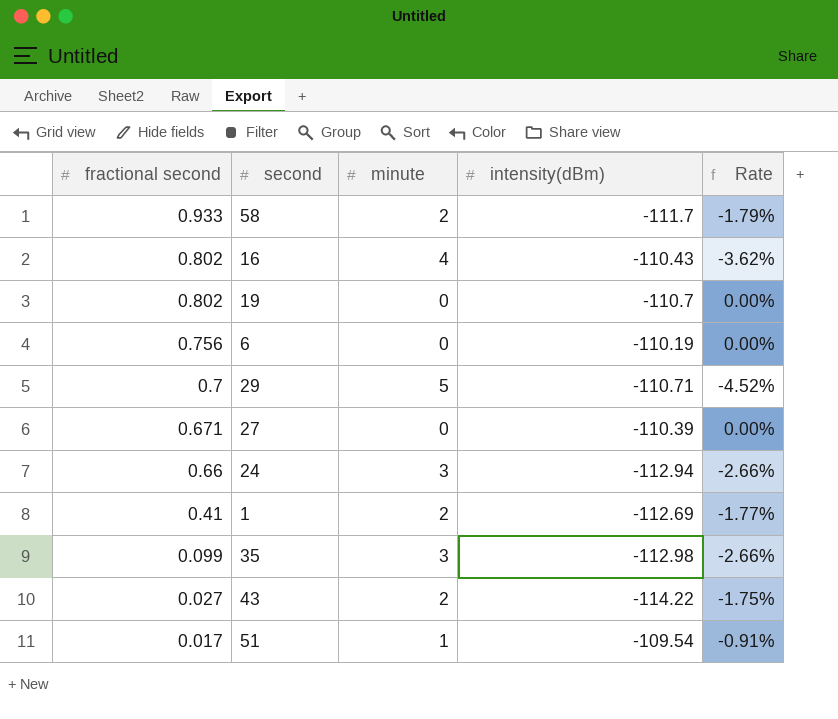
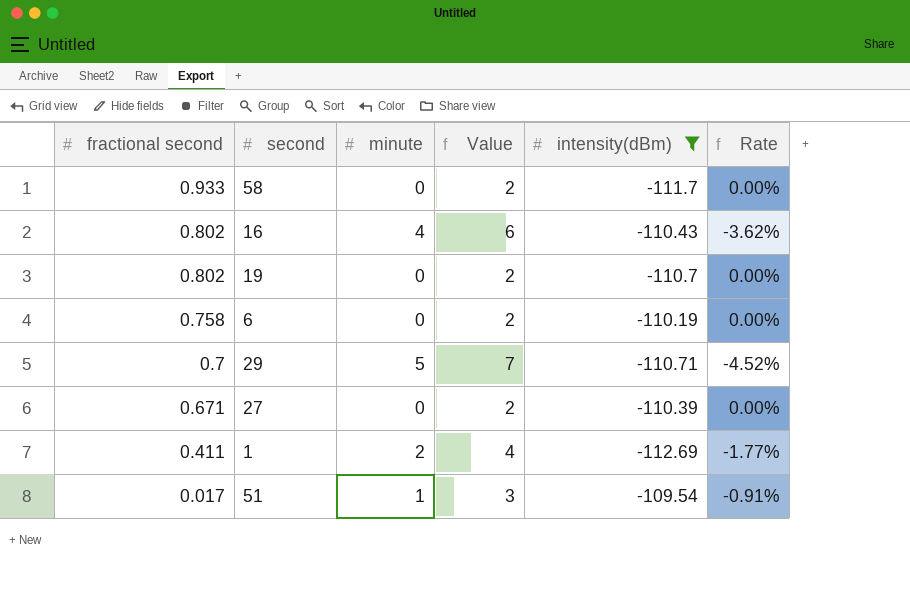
filter: none -> intensity(dBm) >= -112.69
column Value | formula: none -> [minute] + 2
58 | minute: 2 -> 0
58 | Rate: -1.79% -> 0.00%
6 | fractional second: 0.756 -> 0.758
1 | fractional second: 0.41 -> 0.411

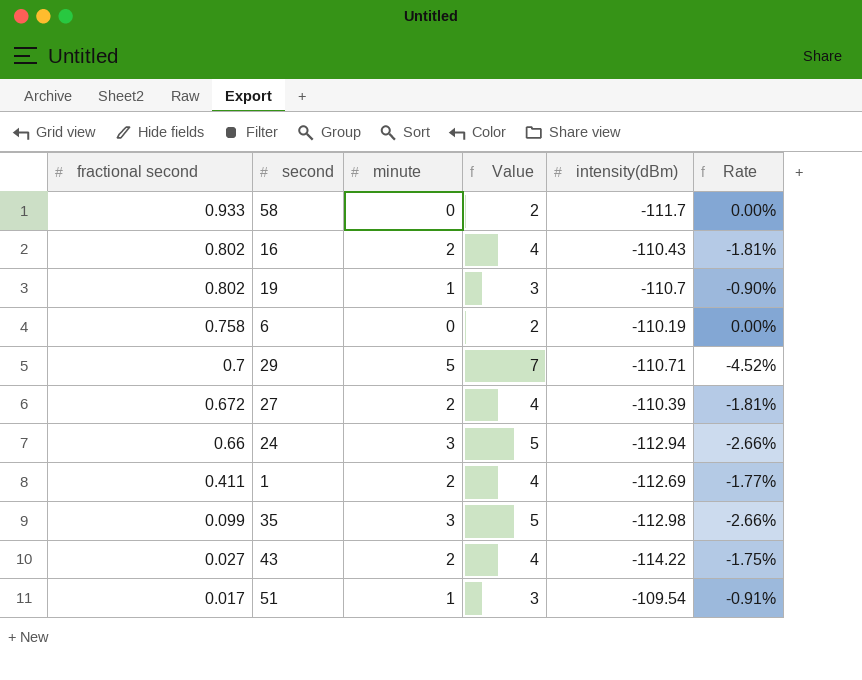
filter: intensity(dBm) >= -112.69 -> none
16 | minute: 4 -> 2
16 | Value: 6 -> 4
16 | Rate: -3.62% -> -1.81%
19 | minute: 0 -> 1
19 | Value: 2 -> 3
19 | Rate: 0.00% -> -0.90%
27 | fractional second: 0.671 -> 0.672
27 | minute: 0 -> 2
27 | Value: 2 -> 4
27 | Rate: 0.00% -> -1.81%

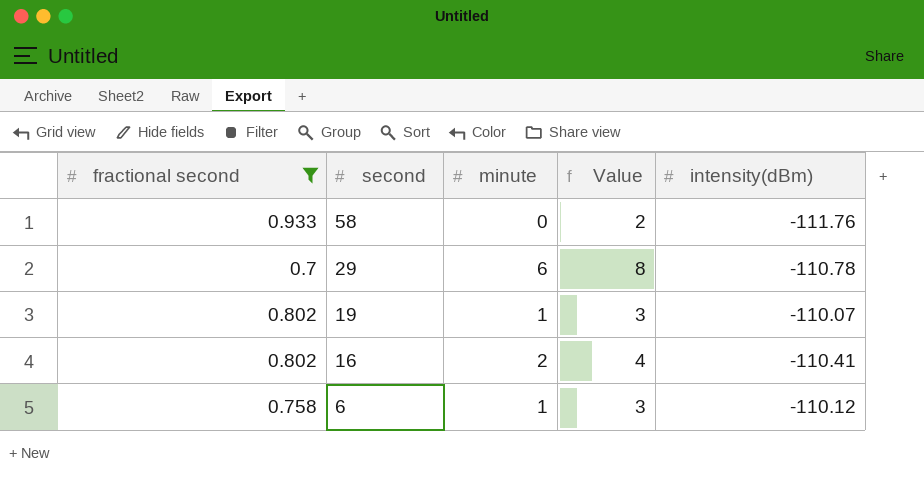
filter: none -> fractional second >= 0.7
row order: fractional second descending -> second descending
column Rate | formula: [minute] / [intensity(dBm)] -> none
58 | intensity(dBm): -111.7 -> -111.76
29 | minute: 5 -> 6
29 | Value: 7 -> 8
29 | intensity(dBm): -110.71 -> -110.78
19 | intensity(dBm): -110.7 -> -110.07
16 | intensity(dBm): -110.43 -> -110.41
6 | minute: 0 -> 1
6 | Value: 2 -> 3
6 | intensity(dBm): -110.19 -> -110.12

